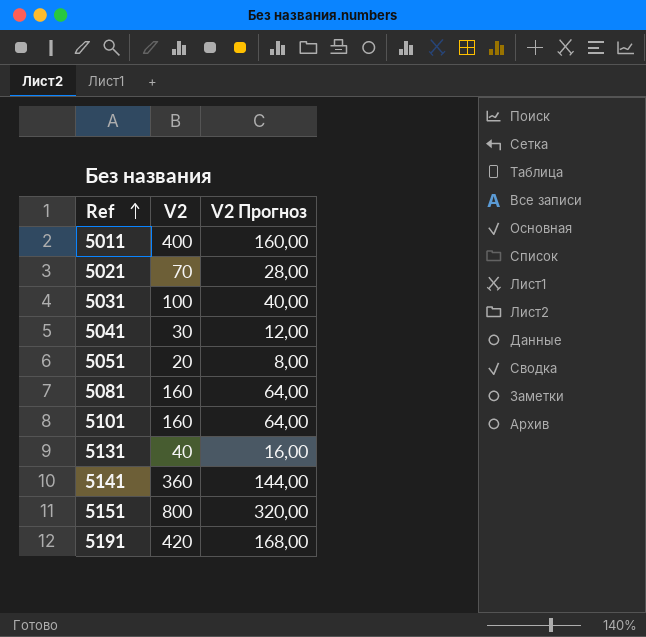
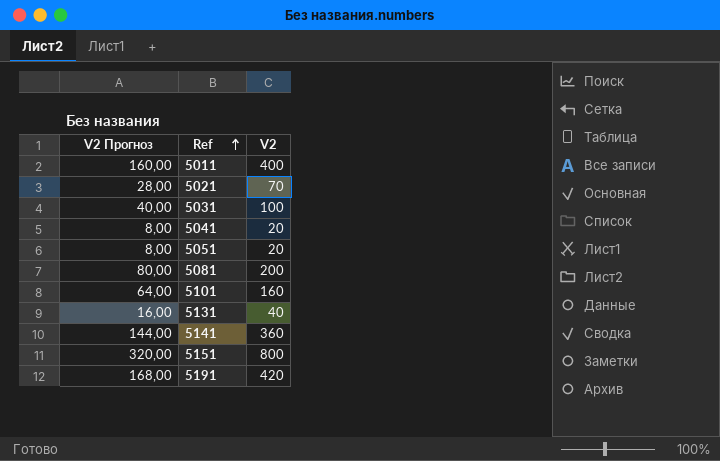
column V2 Прогноз | position: 3 -> 1
5041 | V2 Прогноз: 12,00 -> 8,00
5041 | V2: 30 -> 20
5081 | V2 Прогноз: 64,00 -> 80,00
5081 | V2: 160 -> 200

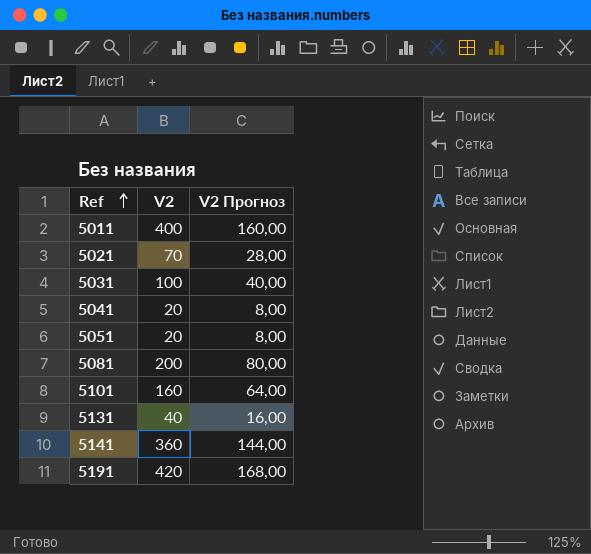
column V2 Прогноз | position: 1 -> 3
row 5151: 320,00 | 800 -> none

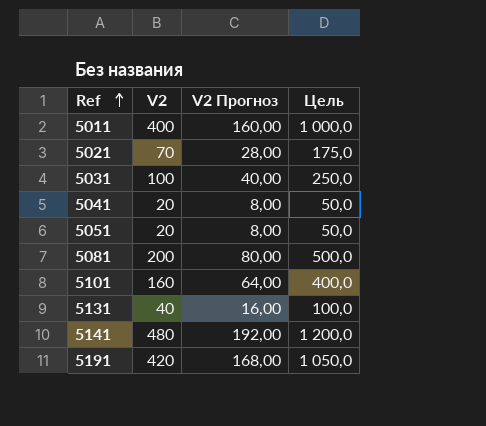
column Цель | formula: none -> [V2] * 2,5
5141 | V2: 360 -> 480
5141 | V2 Прогноз: 144,00 -> 192,00

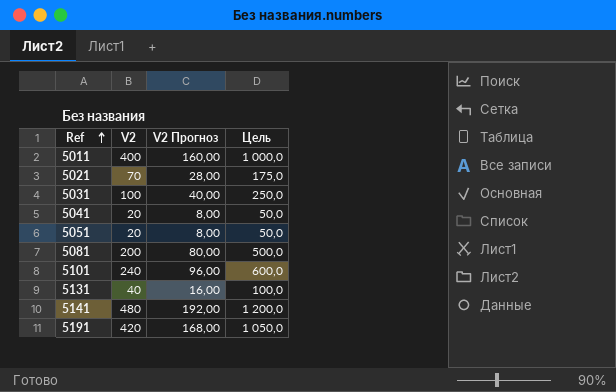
5101 | V2: 160 -> 240
5101 | V2 Прогноз: 64,00 -> 96,00
5101 | Цель: 400,0 -> 600,0

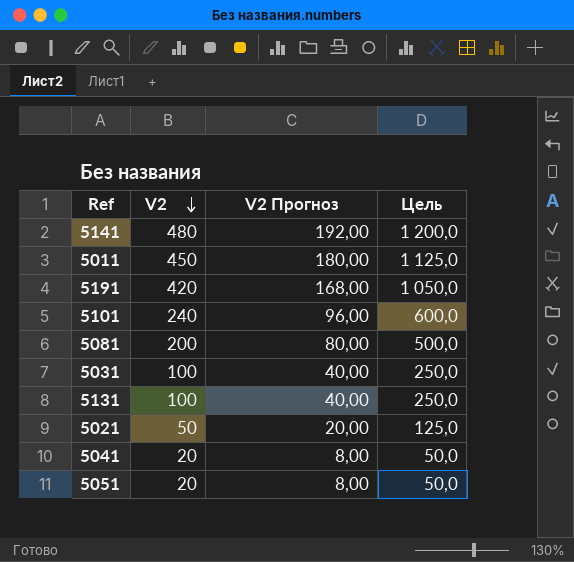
row order: Ref ascending -> V2 descending
5011 | V2: 400 -> 450
5011 | V2 Прогноз: 160,00 -> 180,00
5011 | Цель: 1 000,0 -> 1 125,0
5131 | V2: 40 -> 100
5131 | V2 Прогноз: 16,00 -> 40,00
5131 | Цель: 100,0 -> 250,0
5021 | V2: 70 -> 50
5021 | V2 Прогноз: 28,00 -> 20,00
5021 | Цель: 175,0 -> 125,0

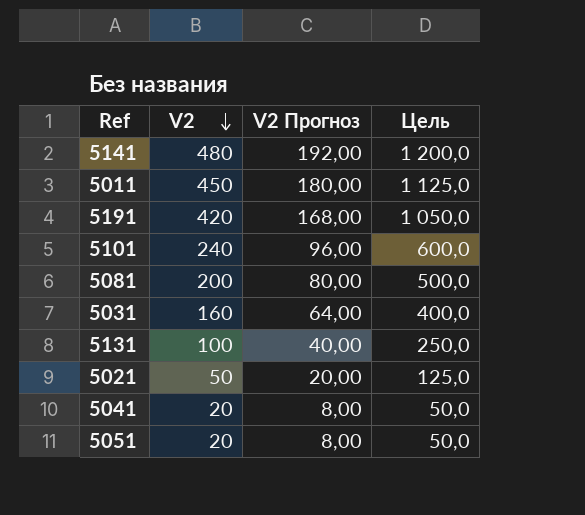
5031 | V2: 100 -> 160
5031 | V2 Прогноз: 40,00 -> 64,00
5031 | Цель: 250,0 -> 400,0

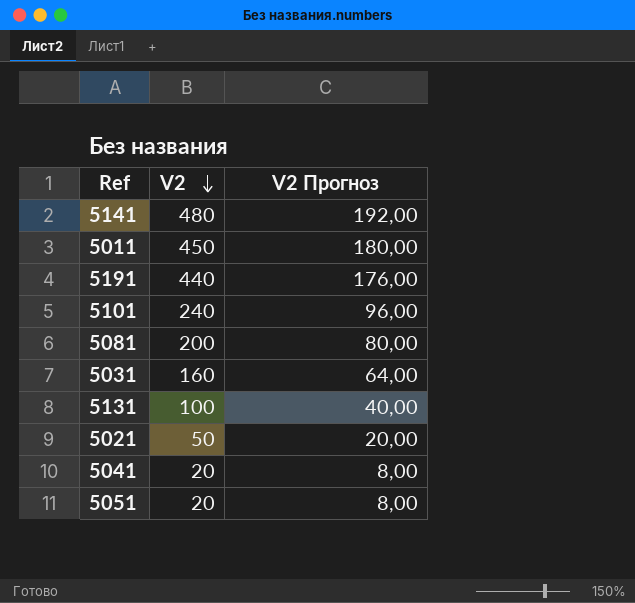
column Цель | formula: [V2] * 2,5 -> none
5191 | V2: 420 -> 440
5191 | V2 Прогноз: 168,00 -> 176,00

